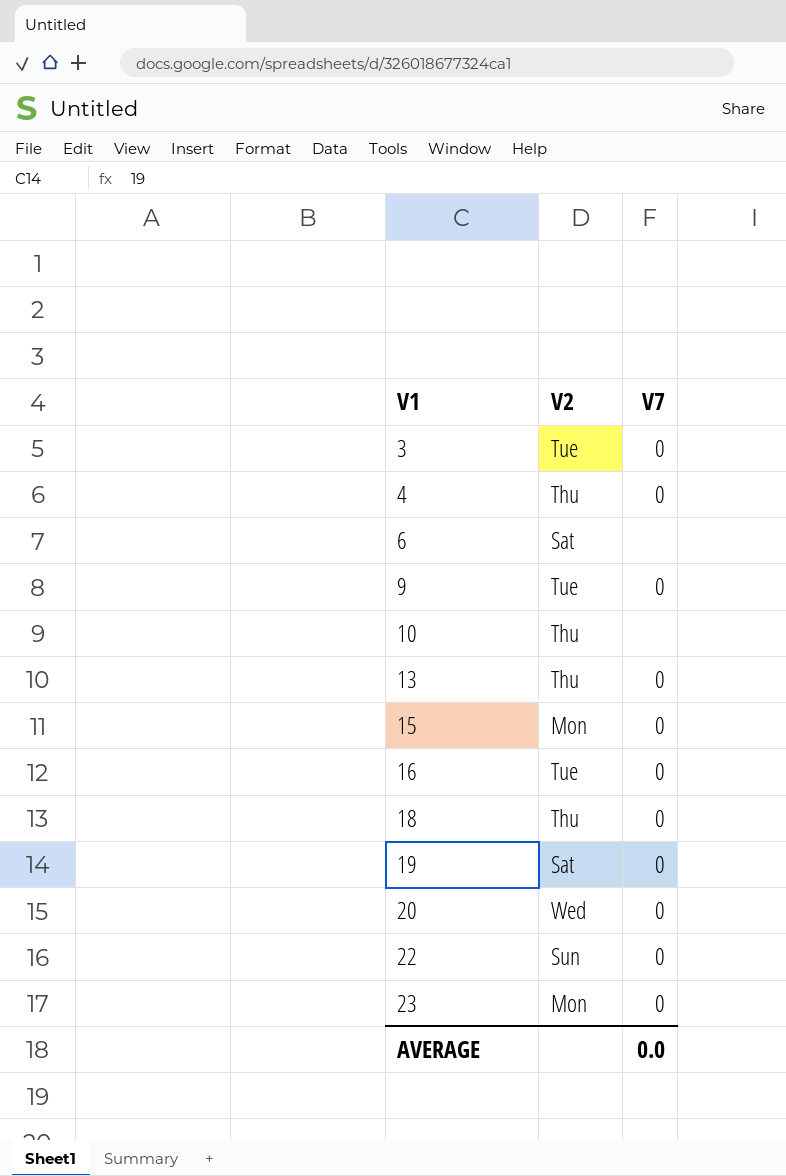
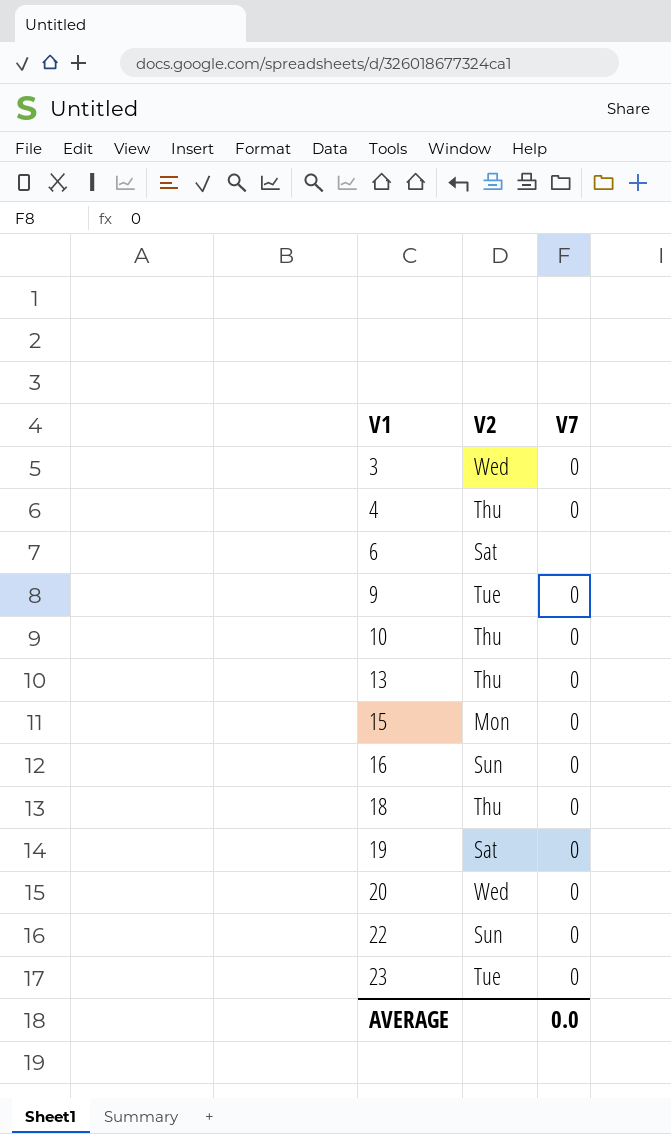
3 | V2: Tue -> Wed
10 | V7: none -> 0
16 | V2: Tue -> Sun
23 | V2: Mon -> Tue

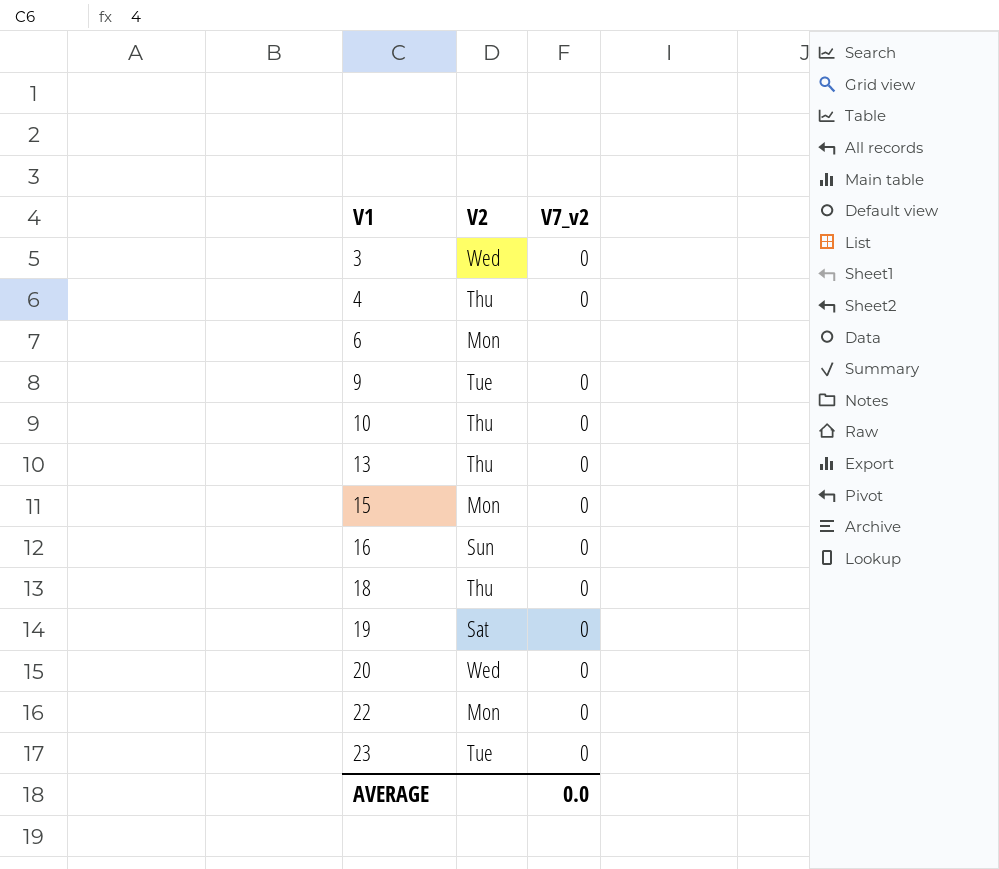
column name: V7 -> V7_v2
6 | V2: Sat -> Mon
22 | V2: Sun -> Mon

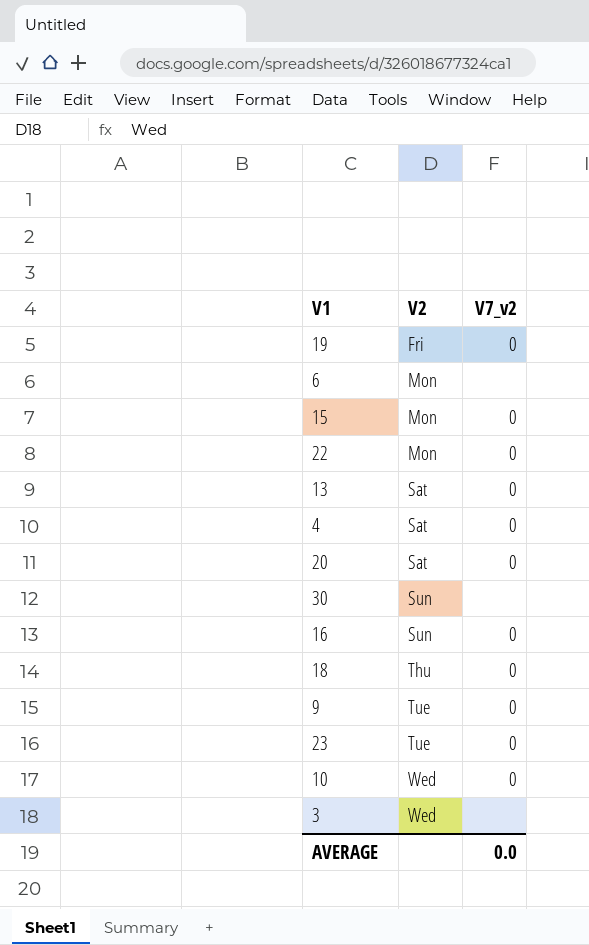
row order: V1 ascending -> V2 ascending
19 | V2: Sat -> Fri
13 | V2: Thu -> Sat
4 | V2: Thu -> Sat
20 | V2: Wed -> Sat
row 30: none -> Sun | none
10 | V2: Thu -> Wed
3 | V7_v2: 0 -> none

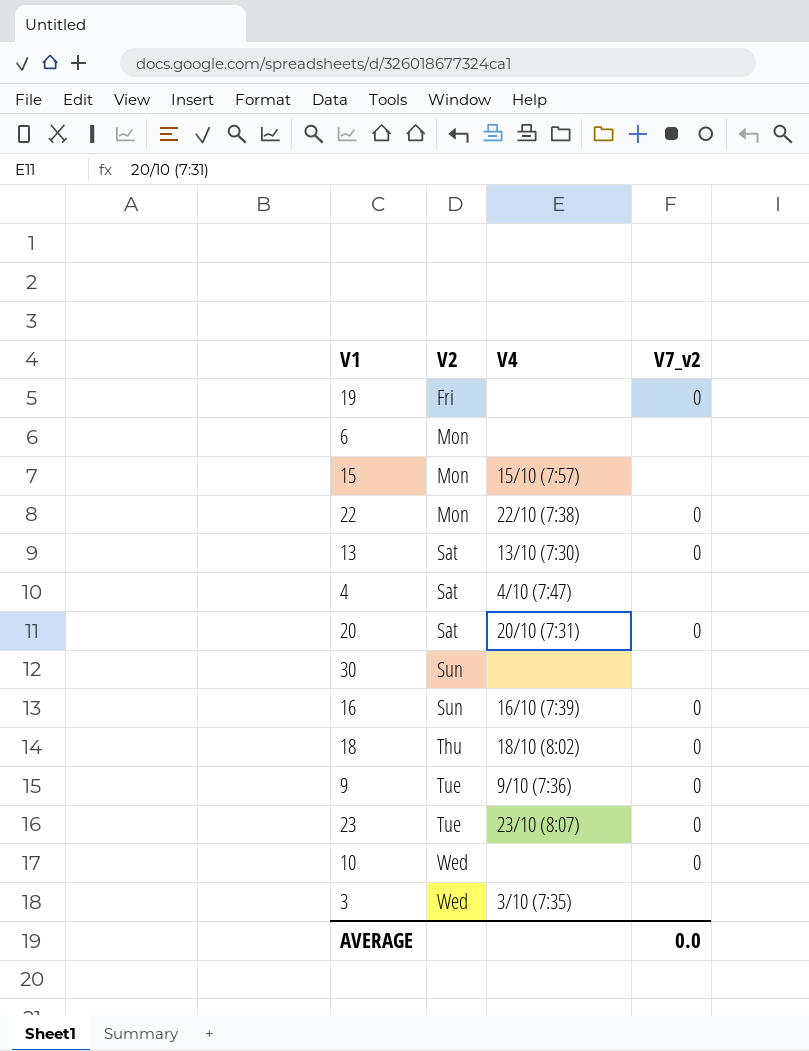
column V4 | position: none -> 3
15 | V7_v2: 0 -> none
4 | V7_v2: 0 -> none

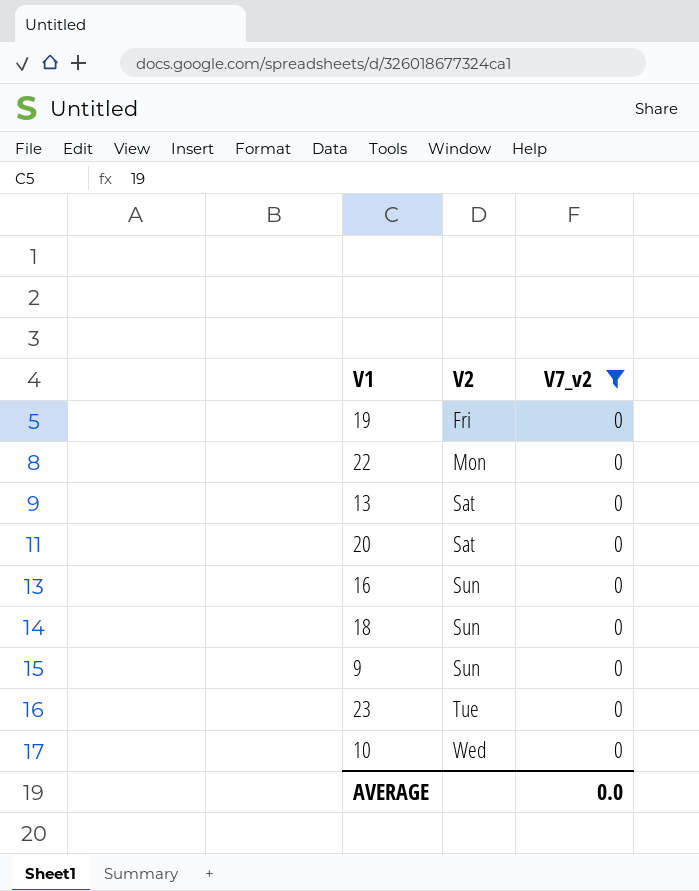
filter: none -> V7_v2 = 0
column V4 | position: 3 -> none
18 | V2: Thu -> Sun
9 | V2: Tue -> Sun

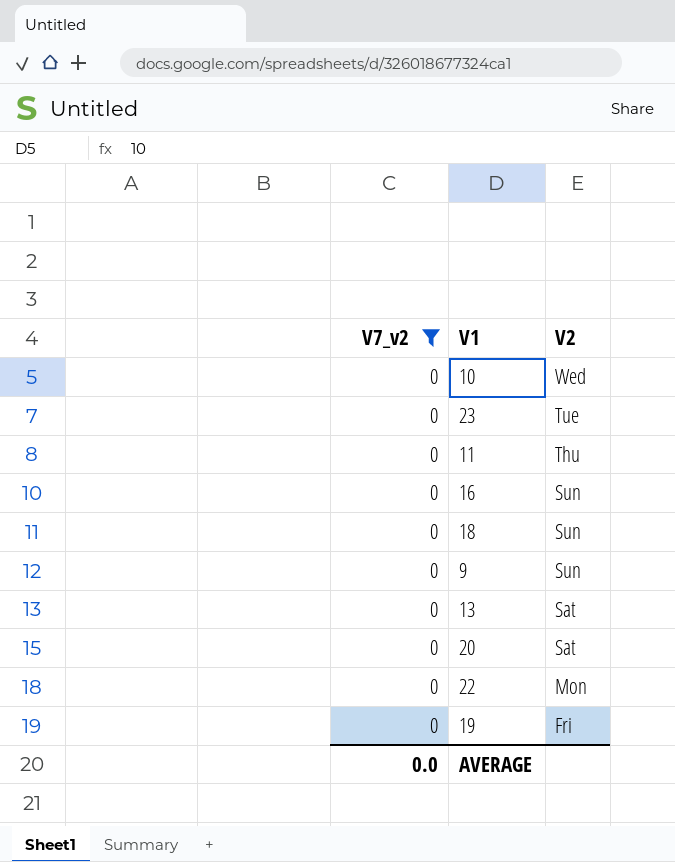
row order: V2 ascending -> V2 descending
column V7_v2 | position: 3 -> 1
row 11: none -> 0 | Thu

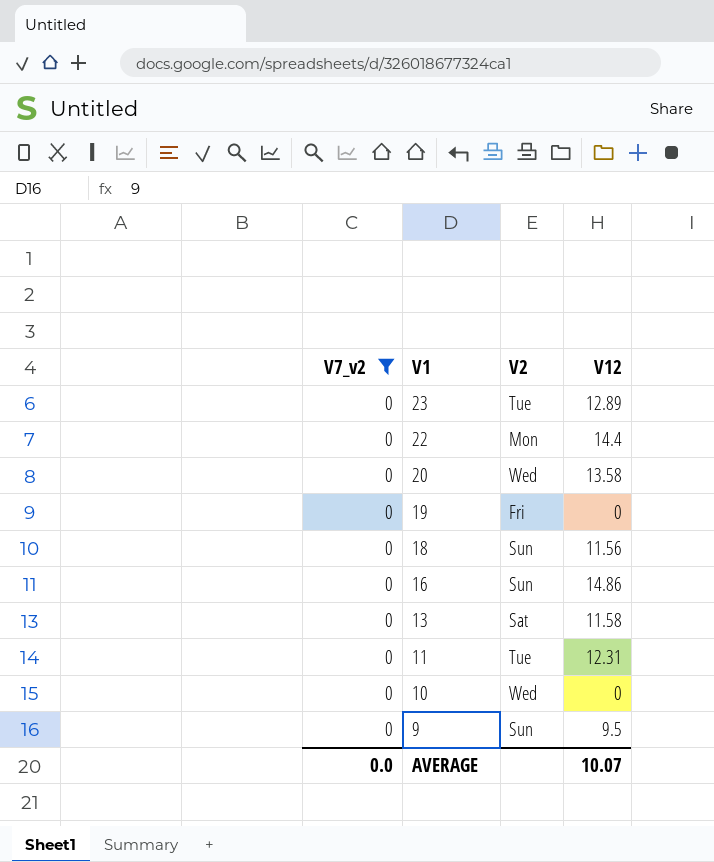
row order: V2 descending -> V1 descending
column V12 | position: none -> 4
20 | V2: Sat -> Wed
11 | V2: Thu -> Tue

